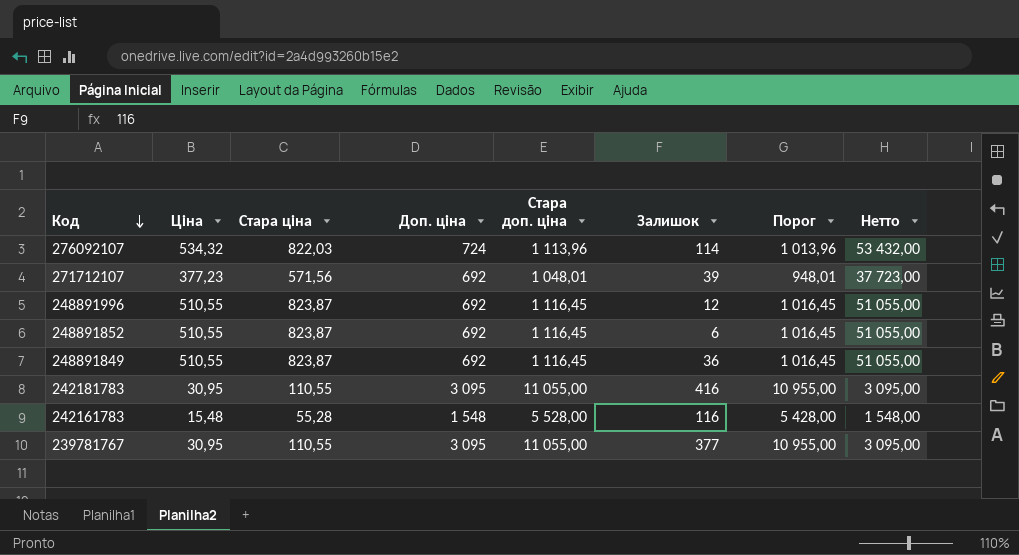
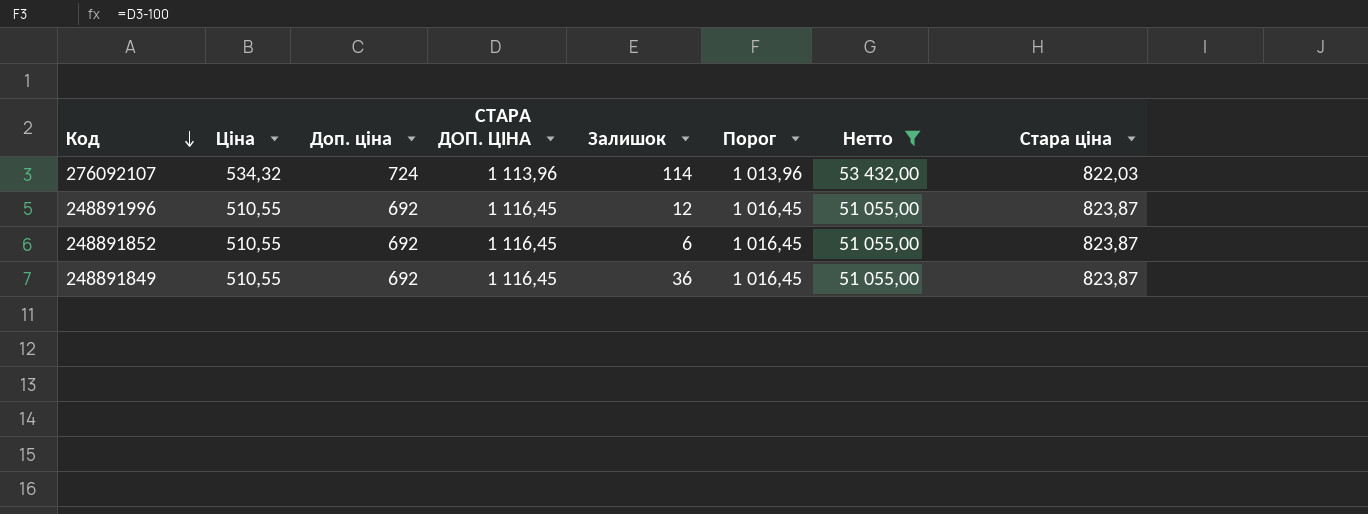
filter: none -> Нетто >= 51 055,00
column name: Стара доп. ціна -> СТАРА ДОП. ЦІНА
column Стара ціна | position: 3 -> 8

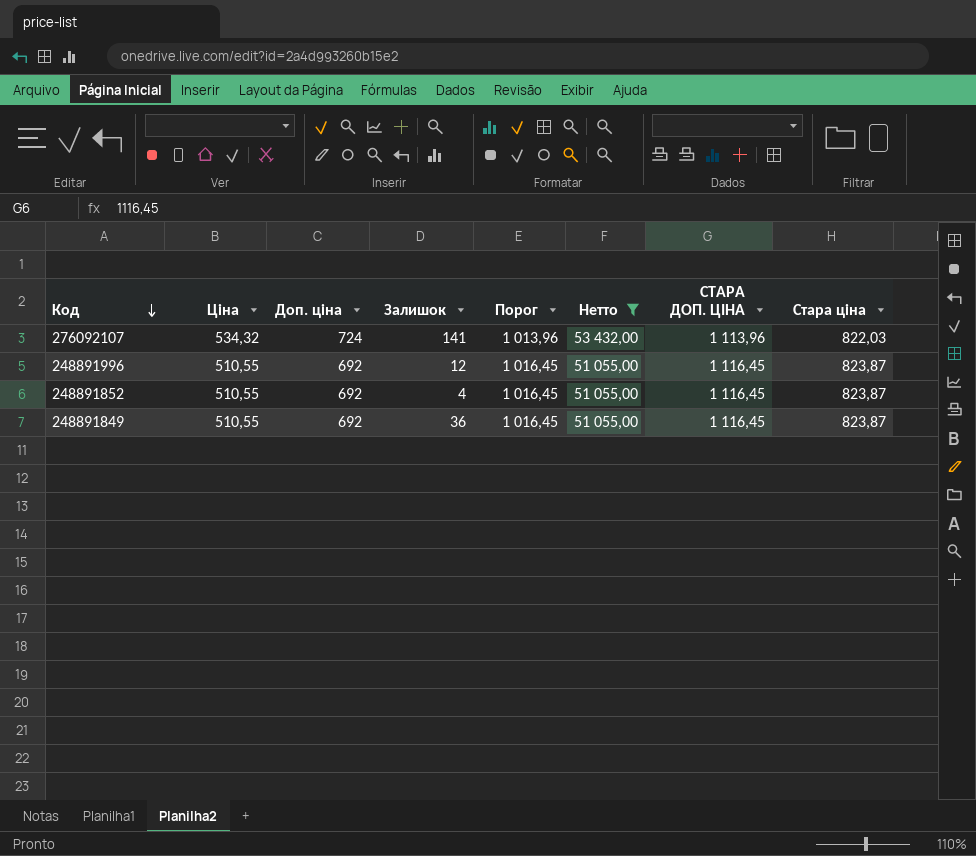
column СТАРА ДОП. ЦІНА | position: 4 -> 7
276092107 | Залишок: 114 -> 141
248891852 | Залишок: 6 -> 4

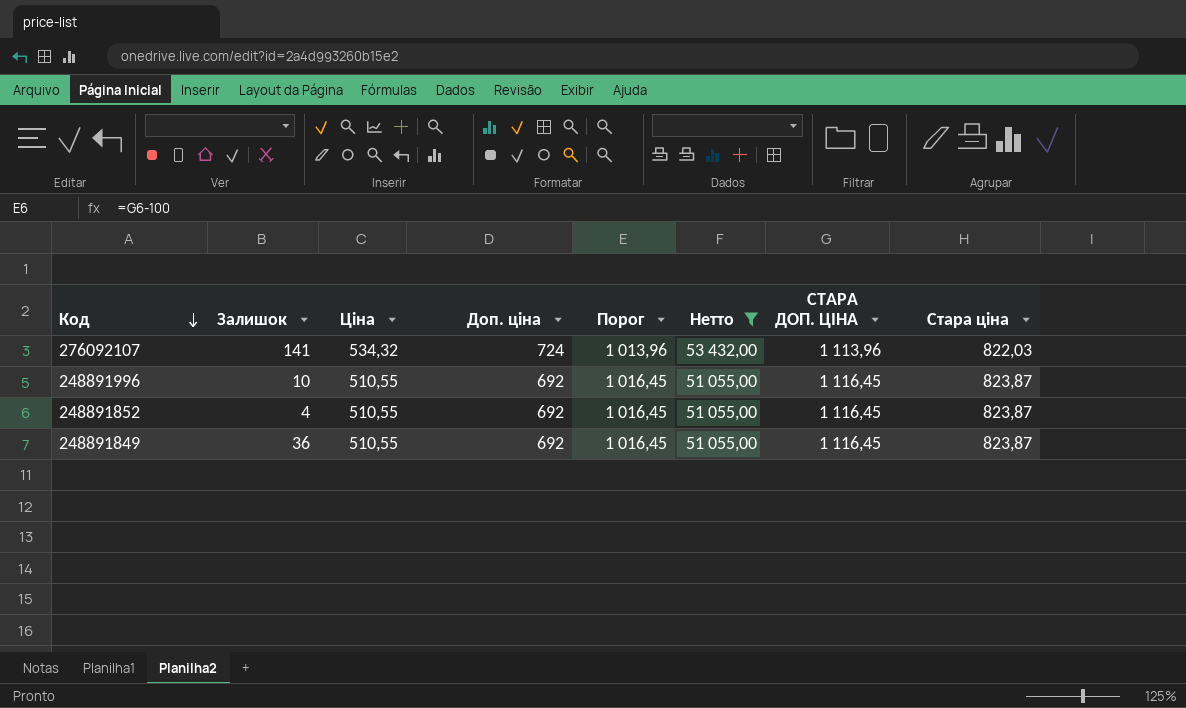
column Залишок | position: 4 -> 2
248891996 | Залишок: 12 -> 10

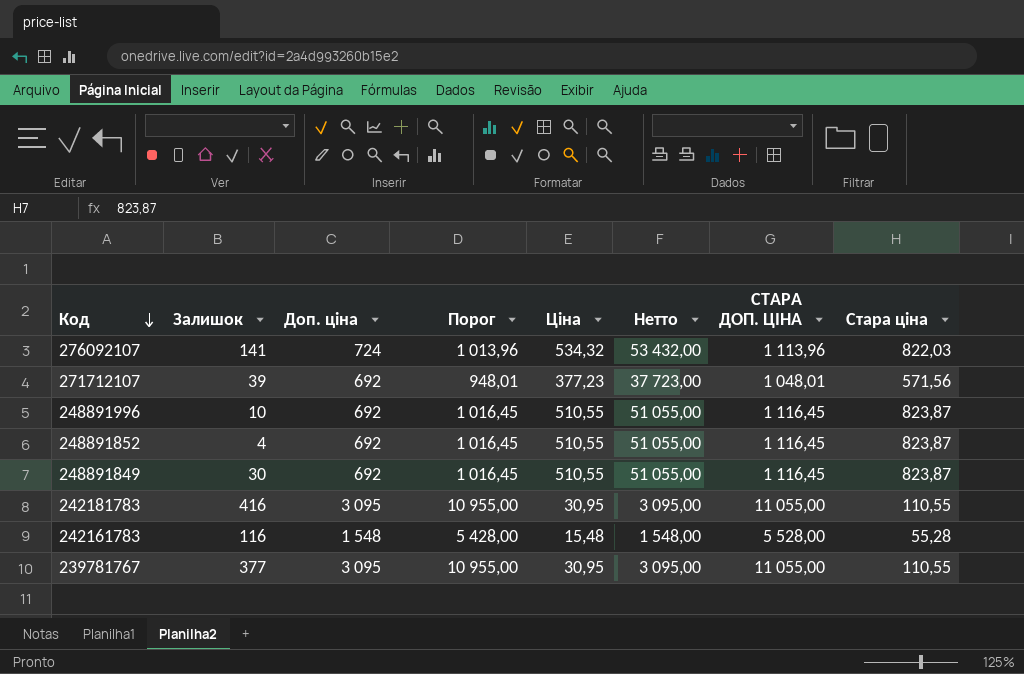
filter: Нетто >= 51 055,00 -> none
column Ціна | position: 3 -> 5
248891849 | Залишок: 36 -> 30

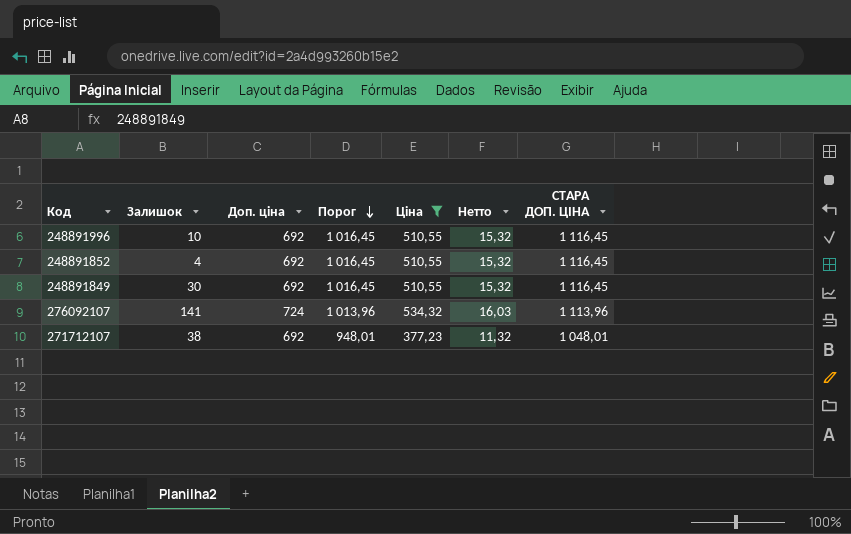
filter: none -> Ціна >= 377,23
row order: Код descending -> Порог descending
column Стара ціна | position: 8 -> none
column Нетто | formula: [Ціна] * 100 -> [Ціна] * 0,03
271712107 | Залишок: 39 -> 38

